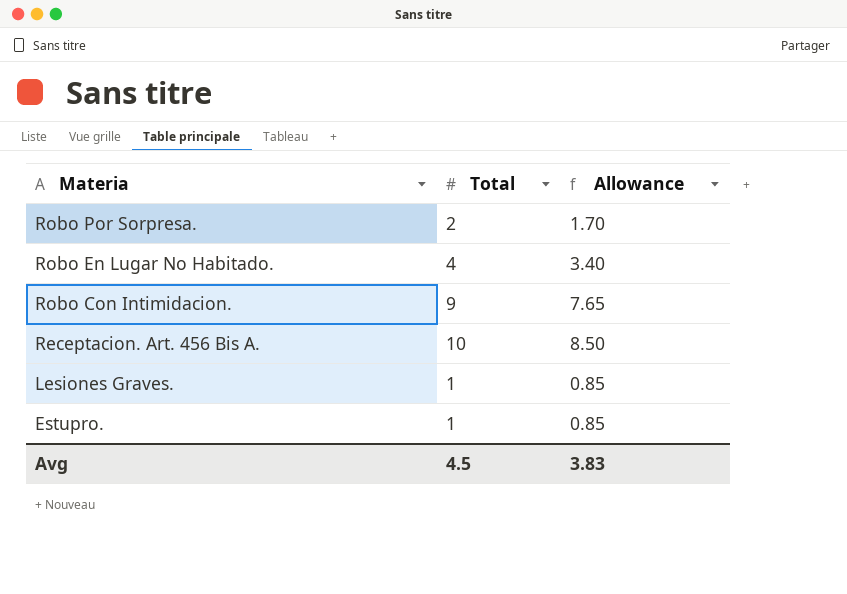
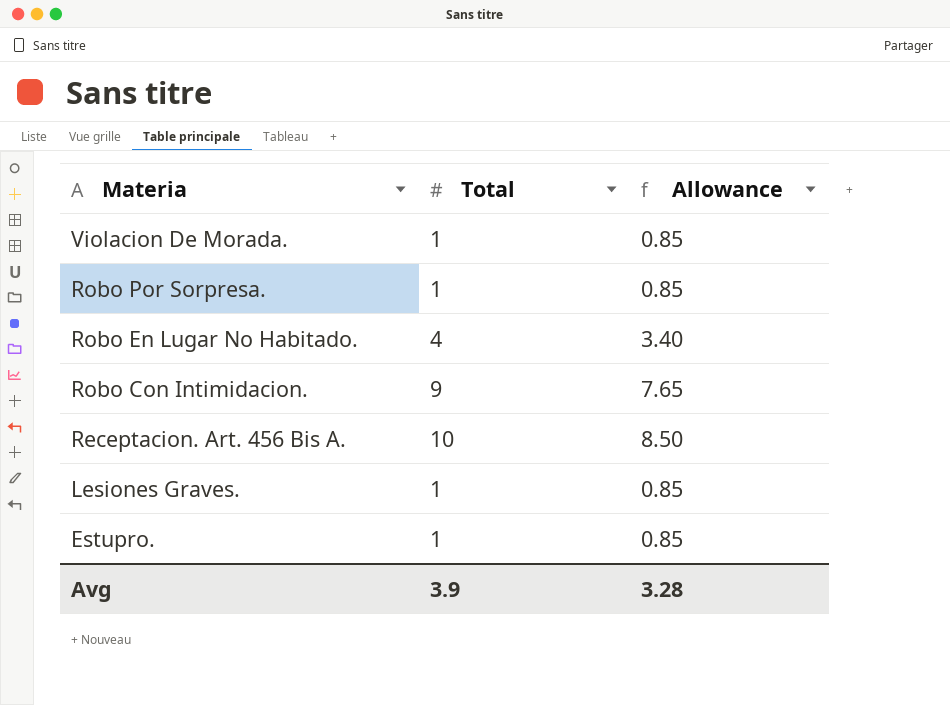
row Violacion De Morada.: none -> 1 | 0.85
Robo Por Sorpresa. | Total: 2 -> 1
Robo Por Sorpresa. | Allowance: 1.70 -> 0.85
Avg | Total: 4.5 -> 3.9
Avg | Allowance: 3.83 -> 3.28

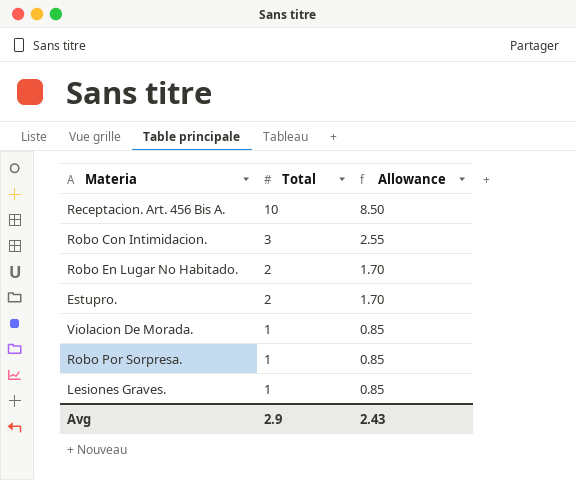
row order: Materia descending -> Total descending
Robo Con Intimidacion. | Total: 9 -> 3
Robo Con Intimidacion. | Allowance: 7.65 -> 2.55
Robo En Lugar No Habitado. | Total: 4 -> 2
Robo En Lugar No Habitado. | Allowance: 3.40 -> 1.70
Estupro. | Total: 1 -> 2
Estupro. | Allowance: 0.85 -> 1.70
Avg | Total: 3.9 -> 2.9
Avg | Allowance: 3.28 -> 2.43

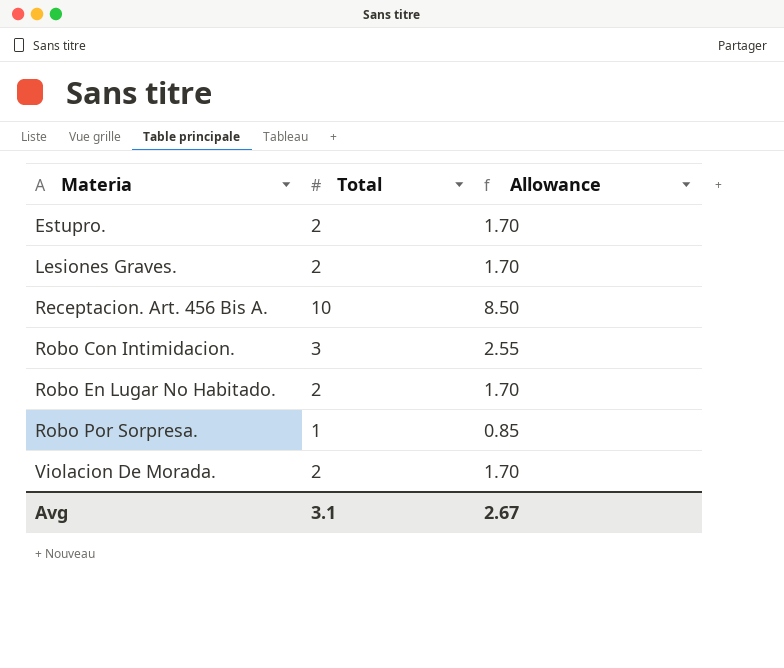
row order: Total descending -> Materia ascending
Lesiones Graves. | Total: 1 -> 2
Lesiones Graves. | Allowance: 0.85 -> 1.70
Violacion De Morada. | Total: 1 -> 2
Violacion De Morada. | Allowance: 0.85 -> 1.70
Avg | Total: 2.9 -> 3.1
Avg | Allowance: 2.43 -> 2.67

